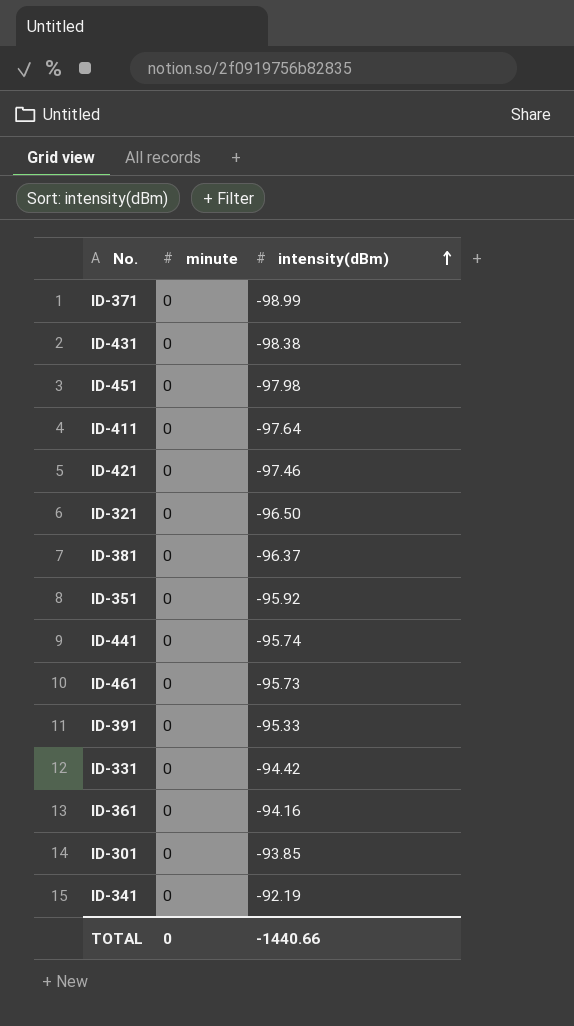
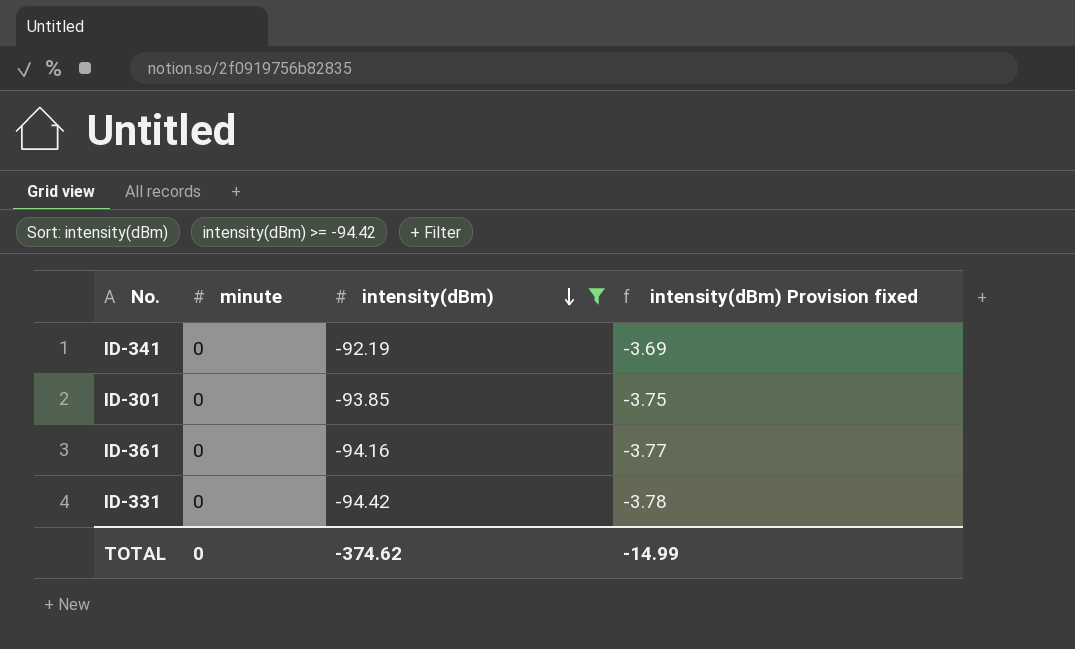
filter: none -> intensity(dBm) >= -94.42
row order: intensity(dBm) ascending -> intensity(dBm) descending
column intensity(dBm) Provision fixed | formula: none -> [intensity(dBm)] * 0.04
TOTAL | intensity(dBm): -1440.66 -> -374.62

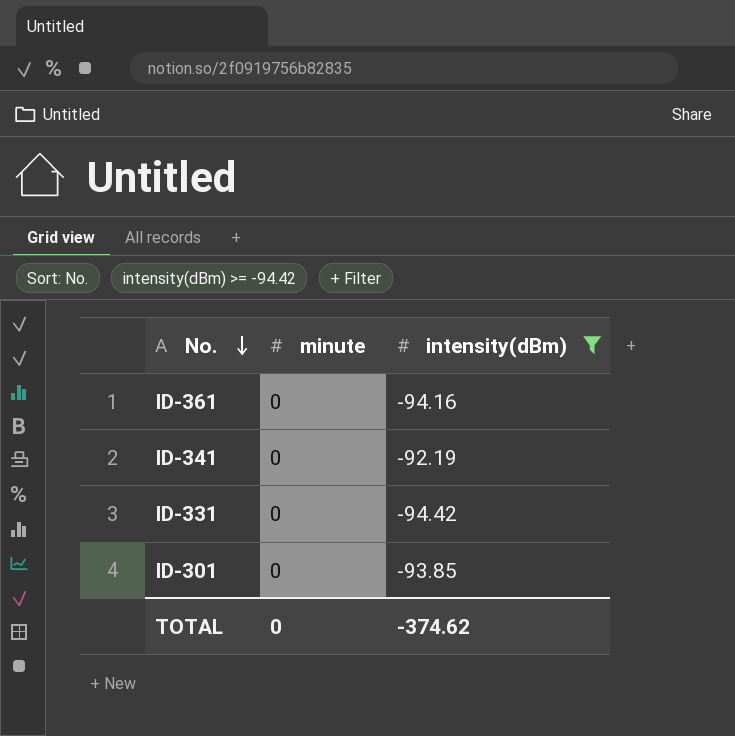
row order: intensity(dBm) descending -> No. descending
column intensity(dBm) Provision fixed | formula: [intensity(dBm)] * 0.04 -> none

